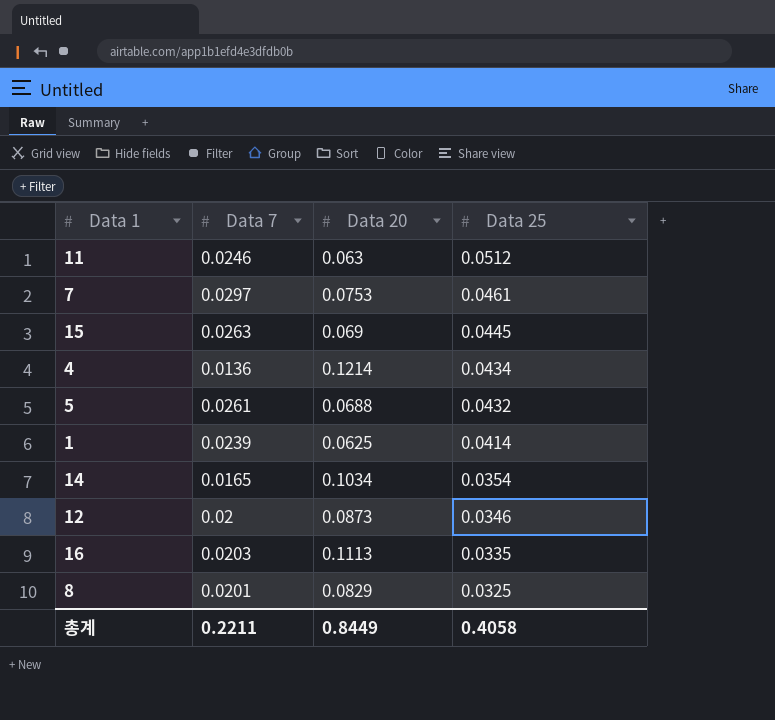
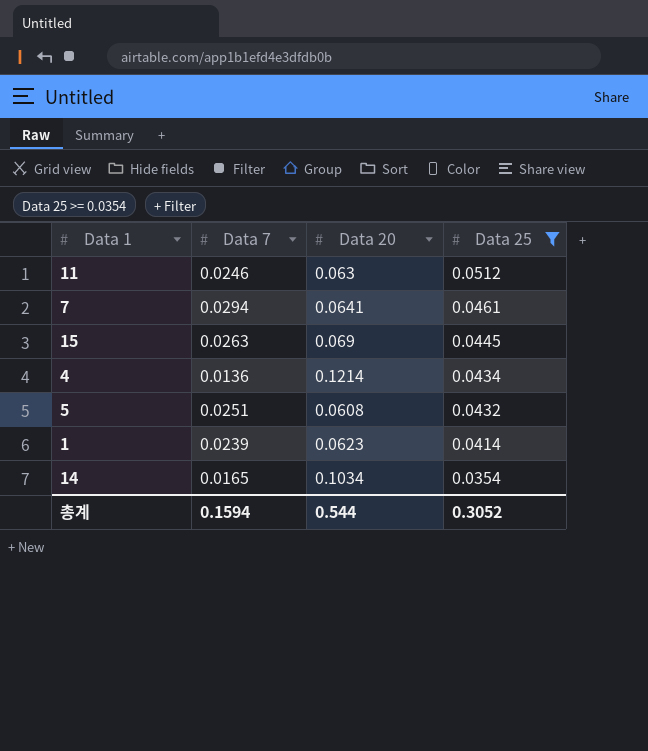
filter: none -> Data 25 >= 0.0354
7 | Data 7: 0.0297 -> 0.0294
7 | Data 20: 0.0753 -> 0.0641
5 | Data 7: 0.0261 -> 0.0251
5 | Data 20: 0.0688 -> 0.0608
1 | Data 20: 0.0625 -> 0.0623
총계 | Data 7: 0.2211 -> 0.1594
총계 | Data 20: 0.8449 -> 0.544
총계 | Data 25: 0.4058 -> 0.3052

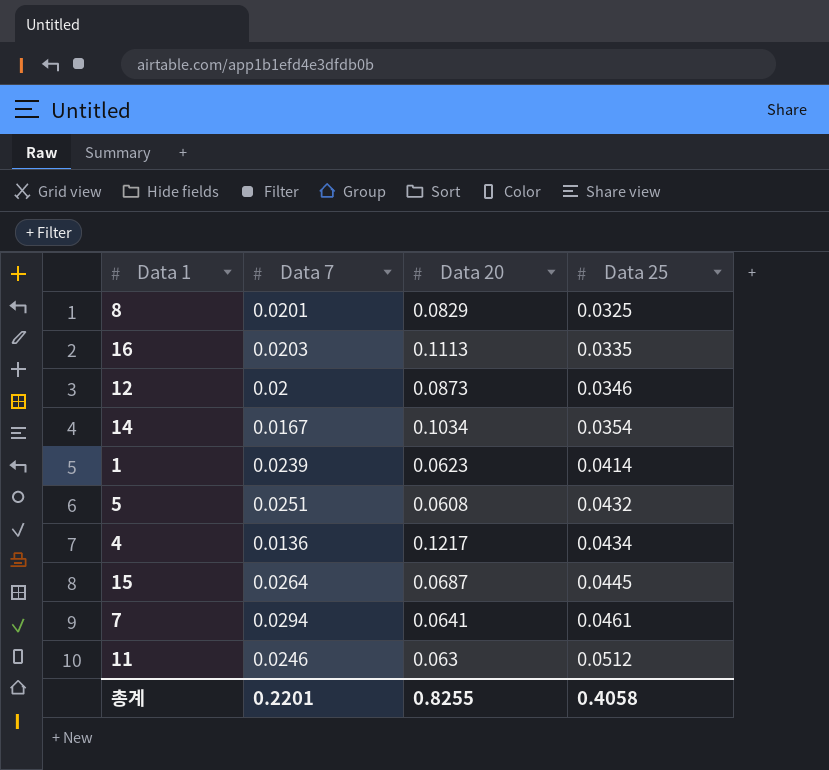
filter: Data 25 >= 0.0354 -> none
row order: Data 25 descending -> Data 25 ascending
14 | Data 7: 0.0165 -> 0.0167
4 | Data 20: 0.1214 -> 0.1217
15 | Data 7: 0.0263 -> 0.0264
15 | Data 20: 0.069 -> 0.0687
총계 | Data 7: 0.1594 -> 0.2201
총계 | Data 20: 0.544 -> 0.8255
총계 | Data 25: 0.3052 -> 0.4058

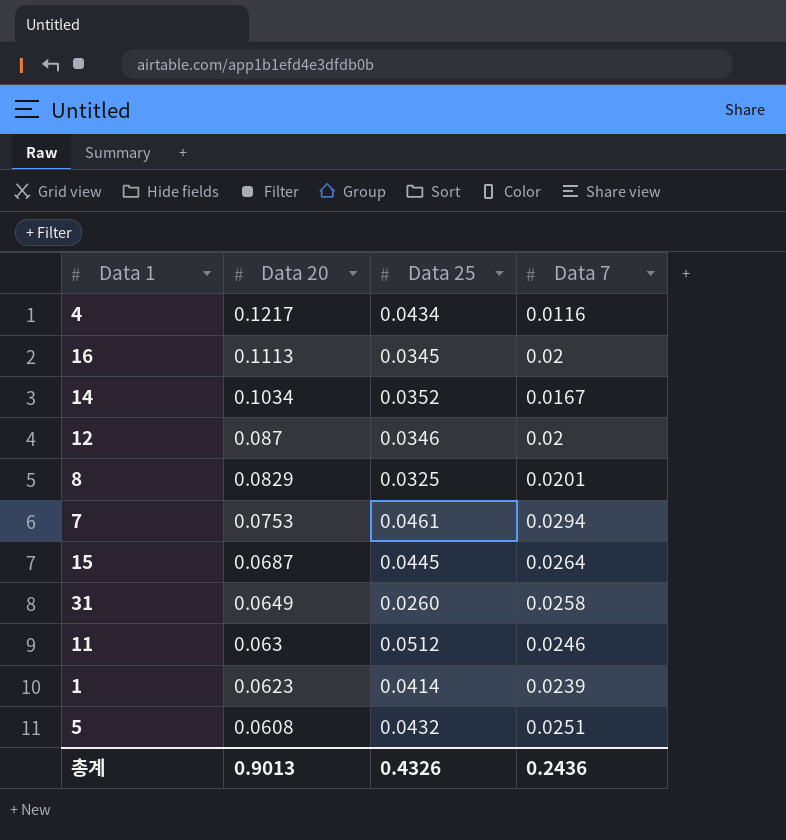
row order: Data 25 ascending -> Data 20 descending
column Data 7 | position: 2 -> 4
4 | Data 7: 0.0136 -> 0.0116
16 | Data 25: 0.0335 -> 0.0345
16 | Data 7: 0.0203 -> 0.02
14 | Data 25: 0.0354 -> 0.0352
12 | Data 20: 0.0873 -> 0.087
7 | Data 20: 0.0641 -> 0.0753
row 31: none -> 0.0649 | 0.0260 | 0.0258
총계 | Data 20: 0.8255 -> 0.9013
총계 | Data 25: 0.4058 -> 0.4326
총계 | Data 7: 0.2201 -> 0.2436

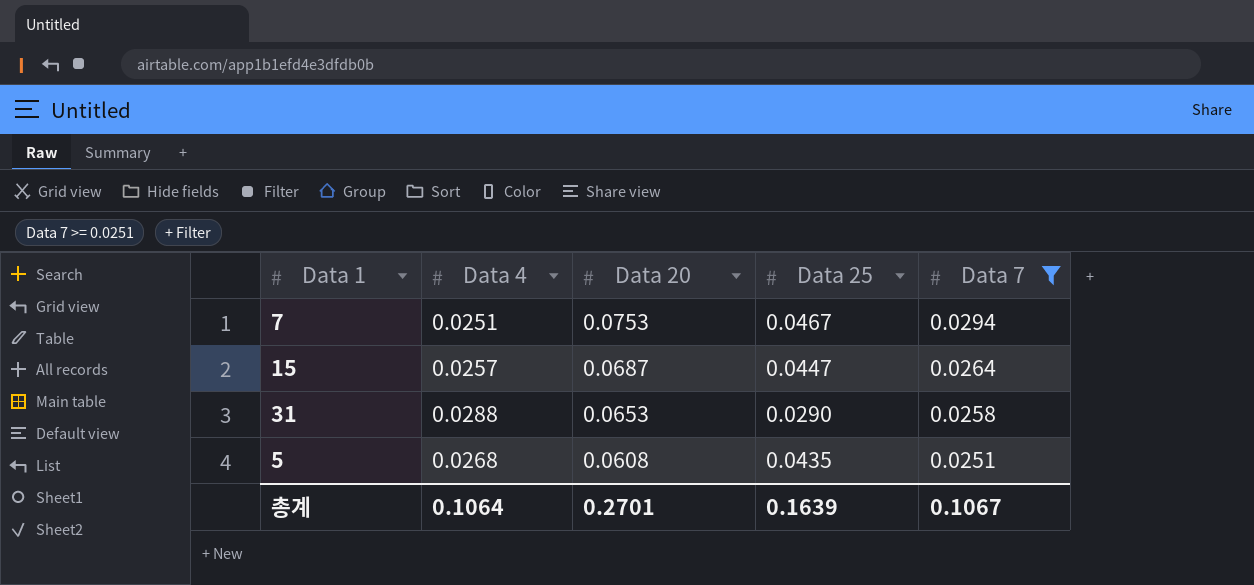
filter: none -> Data 7 >= 0.0251
column Data 4 | position: none -> 2
7 | Data 25: 0.0461 -> 0.0467
15 | Data 25: 0.0445 -> 0.0447
31 | Data 20: 0.0649 -> 0.0653
31 | Data 25: 0.0260 -> 0.0290
5 | Data 25: 0.0432 -> 0.0435
총계 | Data 20: 0.9013 -> 0.2701
총계 | Data 25: 0.4326 -> 0.1639
총계 | Data 7: 0.2436 -> 0.1067

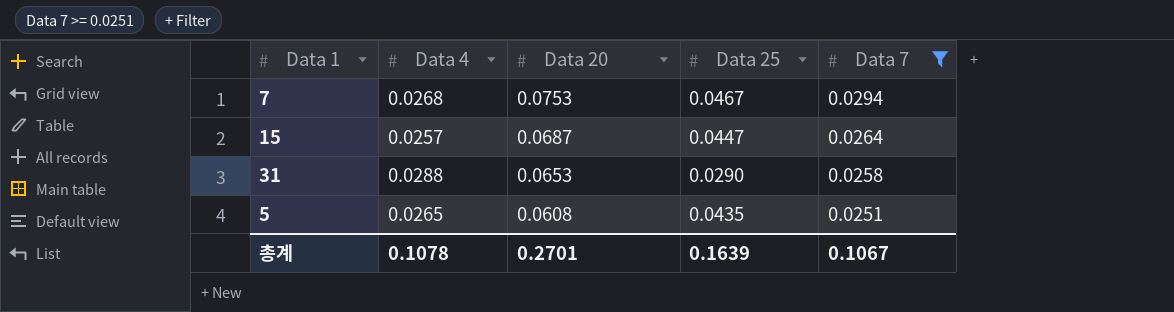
7 | Data 4: 0.0251 -> 0.0268
5 | Data 4: 0.0268 -> 0.0265
총계 | Data 4: 0.1064 -> 0.1078

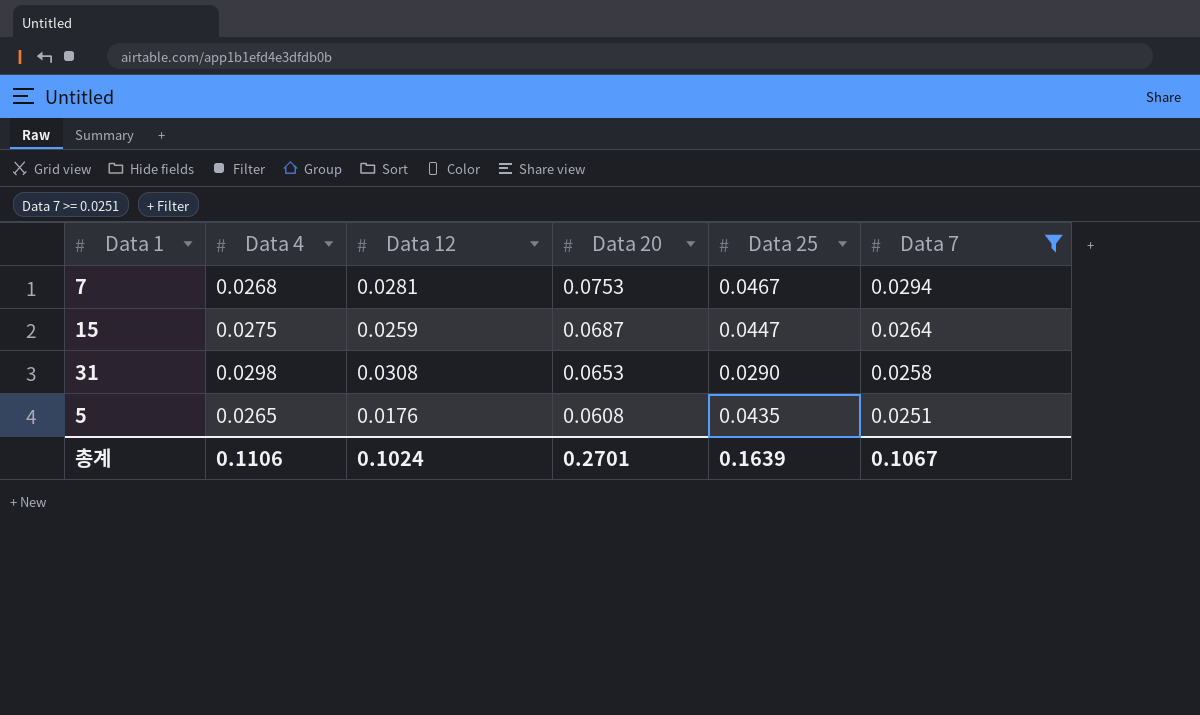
column Data 12 | position: none -> 3
15 | Data 4: 0.0257 -> 0.0275
31 | Data 4: 0.0288 -> 0.0298
총계 | Data 4: 0.1078 -> 0.1106

